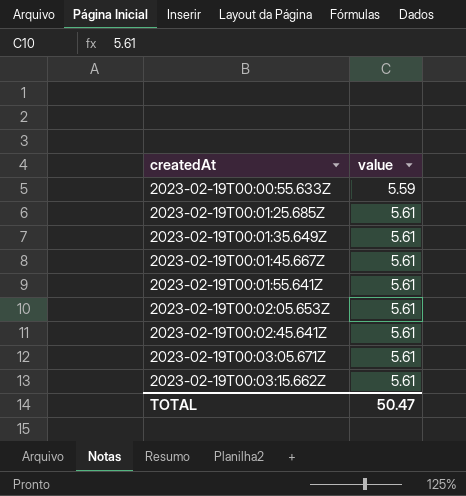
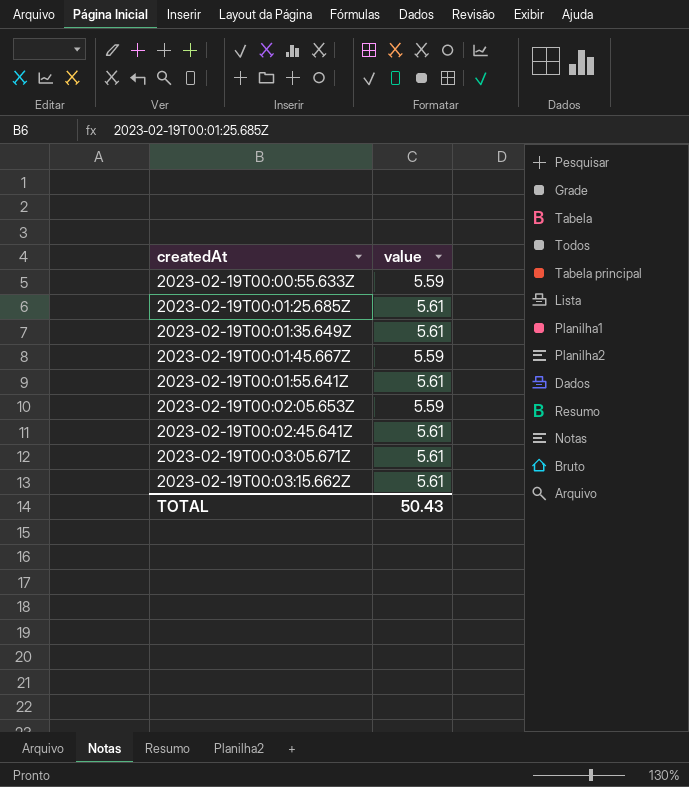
2023-02-19T00:01:45.667Z | value: 5.61 -> 5.59
2023-02-19T00:02:05.653Z | value: 5.61 -> 5.59
TOTAL | value: 50.47 -> 50.43

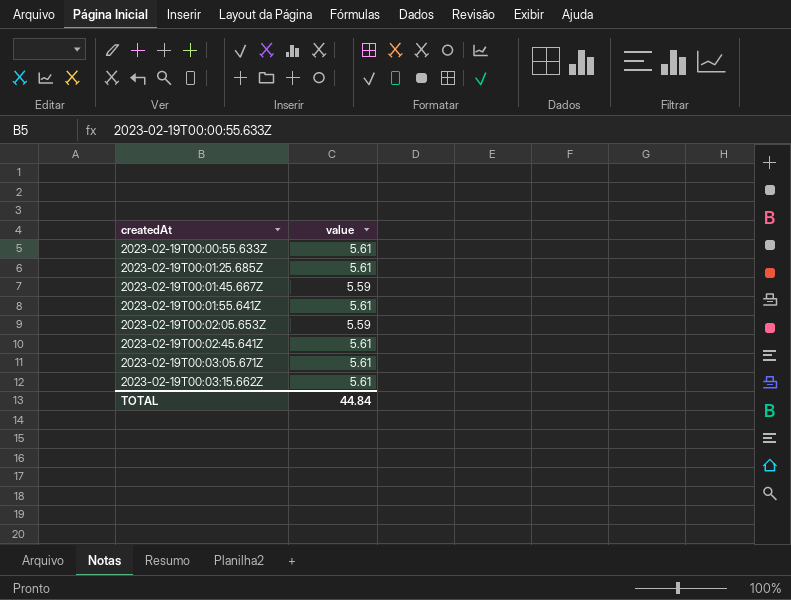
row 2023-02-19T00:01:35.649Z: 5.61 -> none
2023-02-19T00:00:55.633Z | value: 5.59 -> 5.61
TOTAL | value: 50.43 -> 44.84

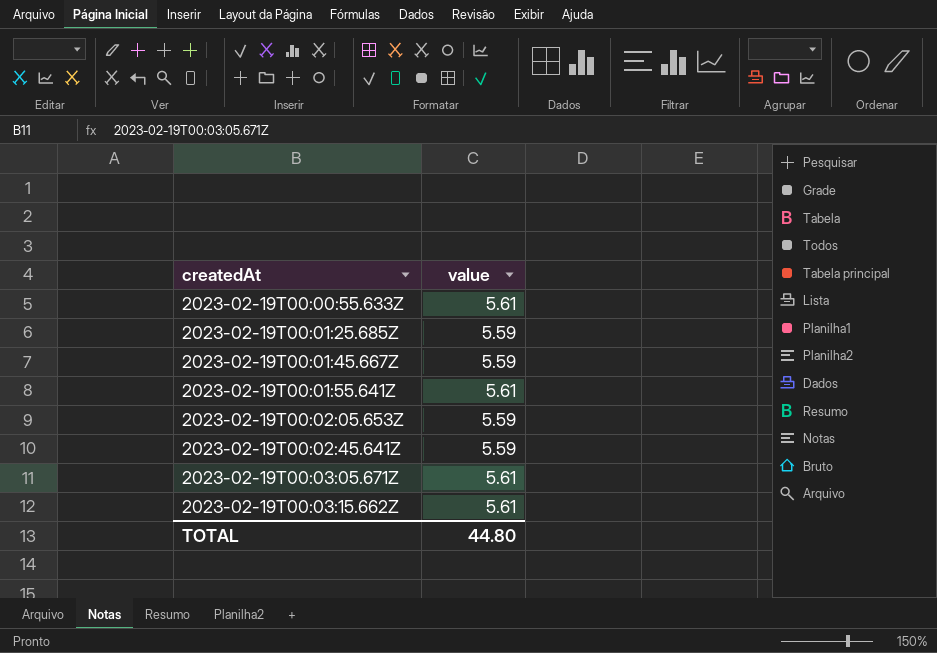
2023-02-19T00:01:25.685Z | value: 5.61 -> 5.59
2023-02-19T00:02:45.641Z | value: 5.61 -> 5.59
TOTAL | value: 44.84 -> 44.80

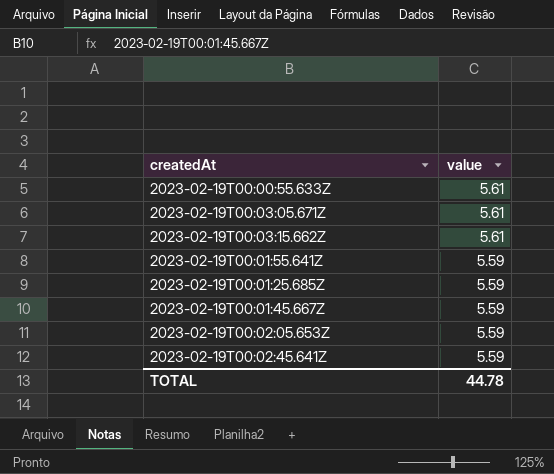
row order: createdAt ascending -> value descending
2023-02-19T00:01:55.641Z | value: 5.61 -> 5.59
TOTAL | value: 44.80 -> 44.78

